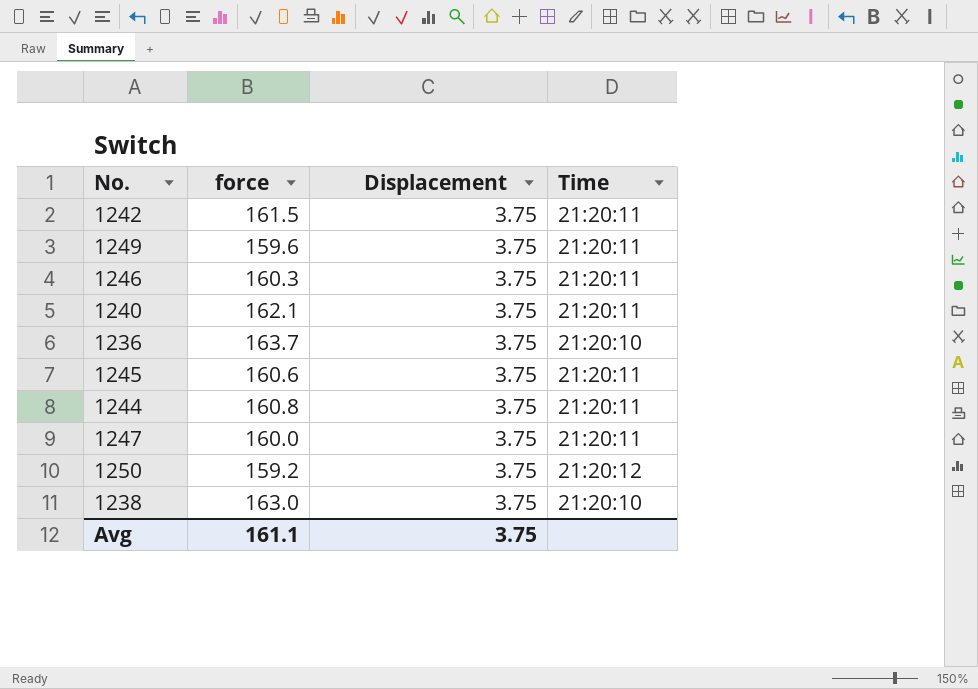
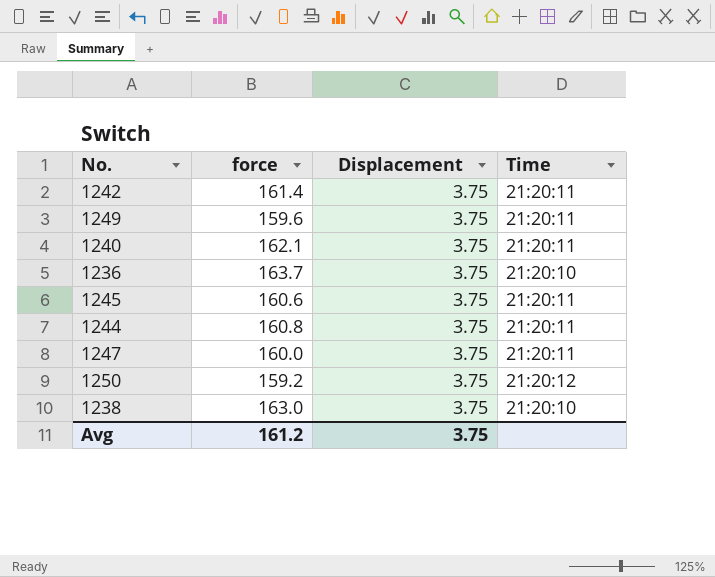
row 1246: 160.3 | 3.75 | 21:20:11 -> none
1242 | force: 161.5 -> 161.4
Avg | force: 161.1 -> 161.2

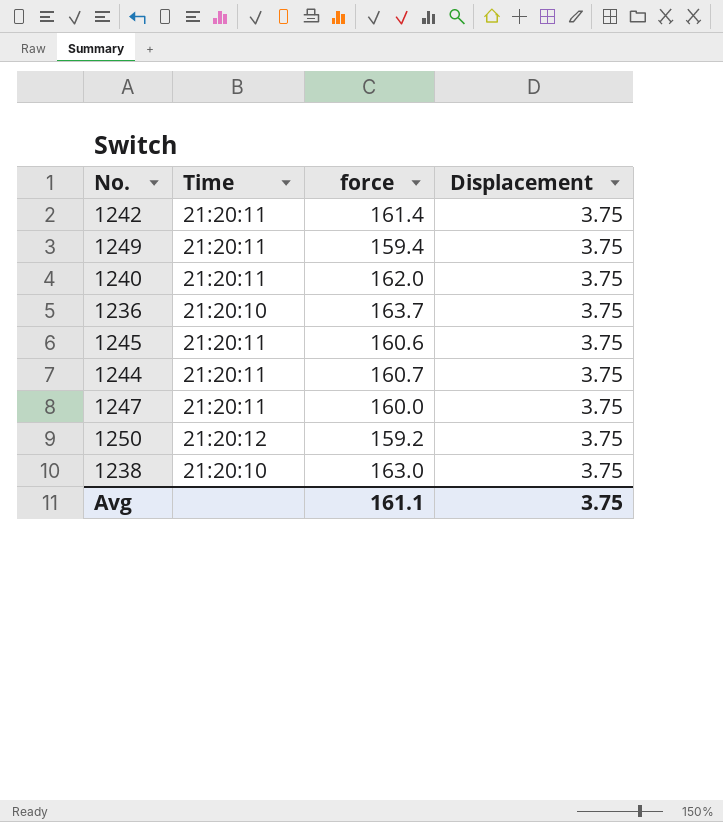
column Time | position: 4 -> 2
1249 | force: 159.6 -> 159.4
1240 | force: 162.1 -> 162.0
1244 | force: 160.8 -> 160.7
Avg | force: 161.2 -> 161.1

